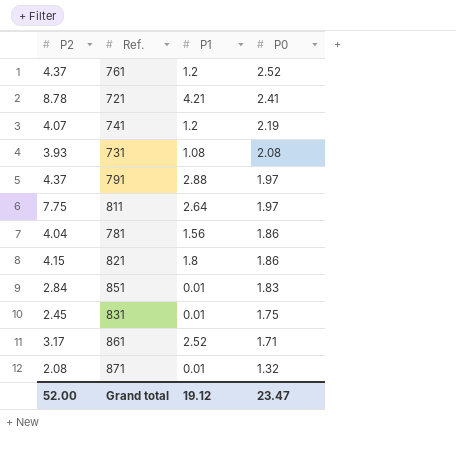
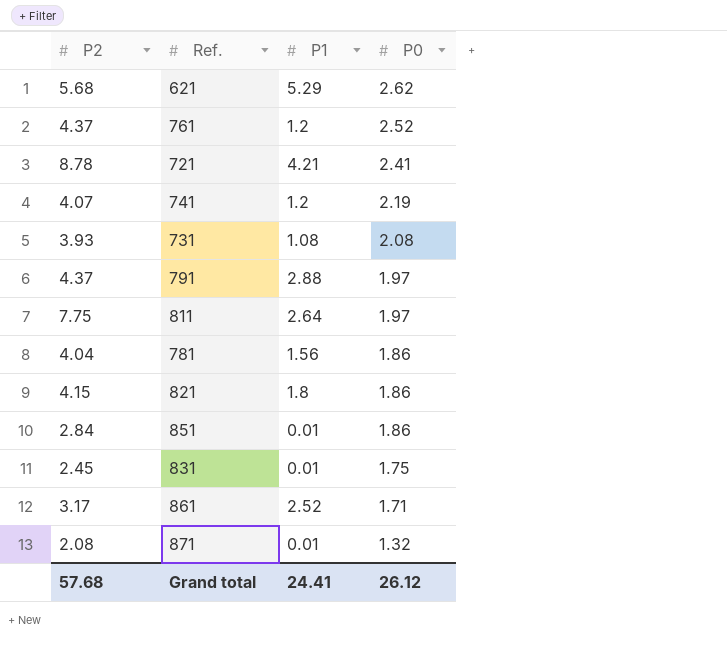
row 621: none -> 5.68 | 5.29 | 2.62
851 | P0: 1.83 -> 1.86
Grand total | P2: 52.00 -> 57.68
Grand total | P1: 19.12 -> 24.41
Grand total | P0: 23.47 -> 26.12

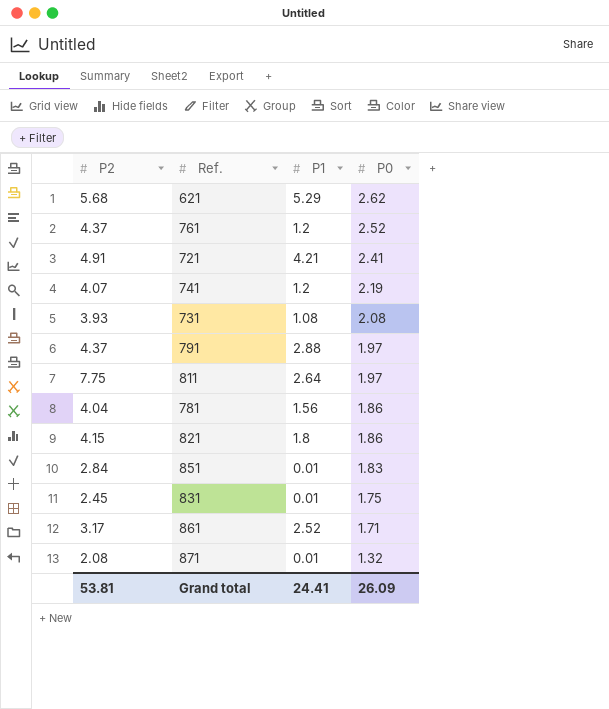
721 | P2: 8.78 -> 4.91
851 | P0: 1.86 -> 1.83
Grand total | P2: 57.68 -> 53.81
Grand total | P0: 26.12 -> 26.09

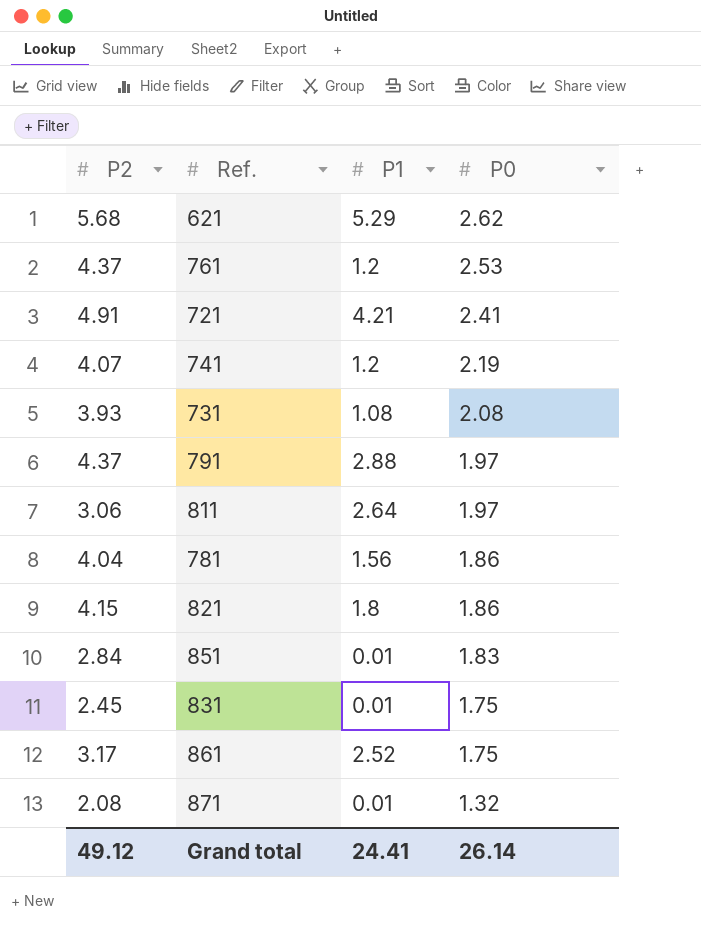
761 | P0: 2.52 -> 2.53
811 | P2: 7.75 -> 3.06
861 | P0: 1.71 -> 1.75
Grand total | P2: 53.81 -> 49.12
Grand total | P0: 26.09 -> 26.14

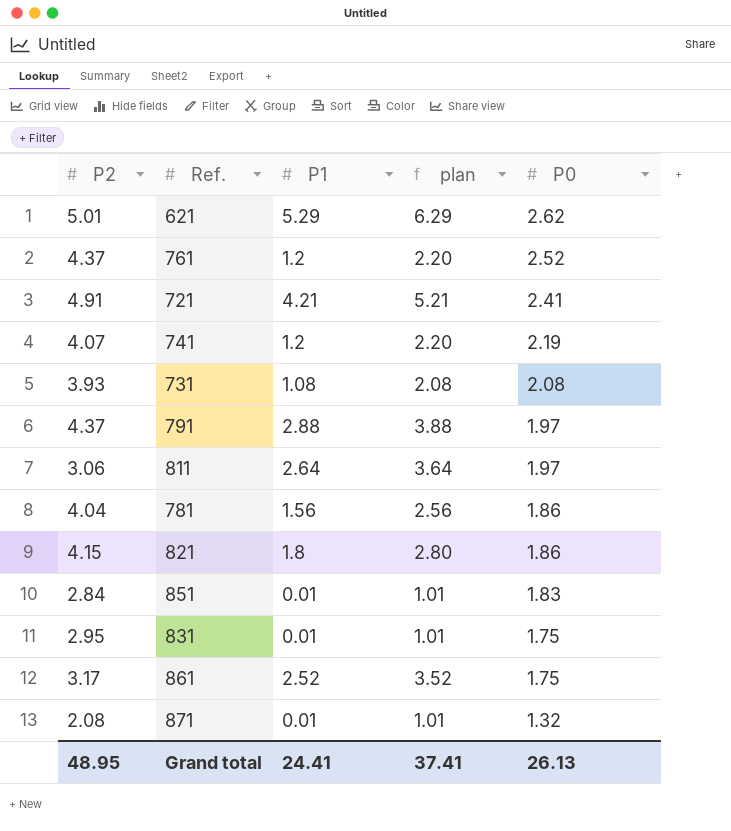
column plan | formula: none -> [P1] + 1
621 | P2: 5.68 -> 5.01
761 | P0: 2.53 -> 2.52
831 | P2: 2.45 -> 2.95
Grand total | P2: 49.12 -> 48.95
Grand total | P0: 26.14 -> 26.13

